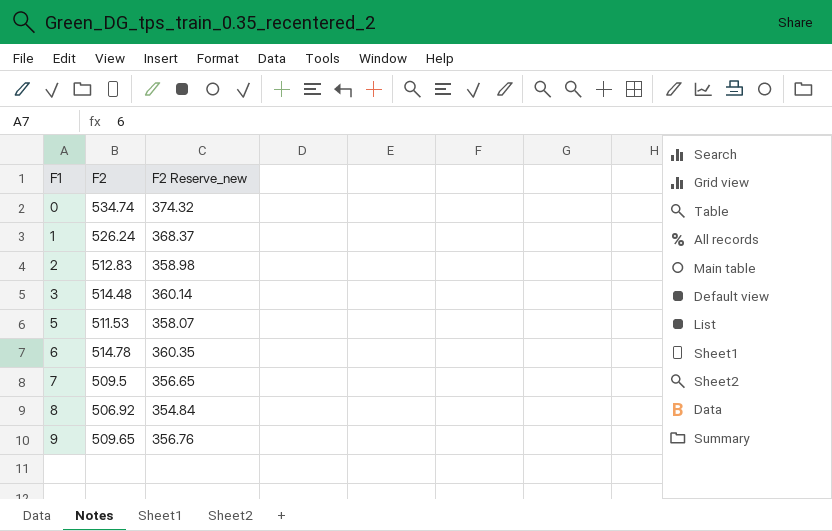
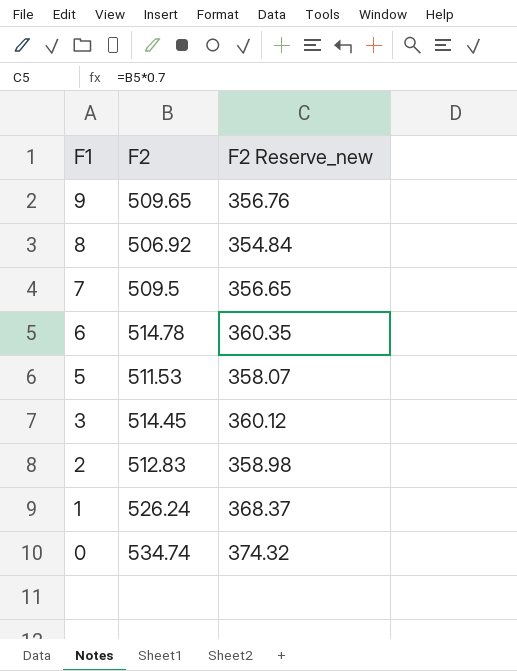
row order: F1 ascending -> F1 descending
3 | F2: 514.48 -> 514.45
3 | F2 Reserve_new: 360.14 -> 360.12

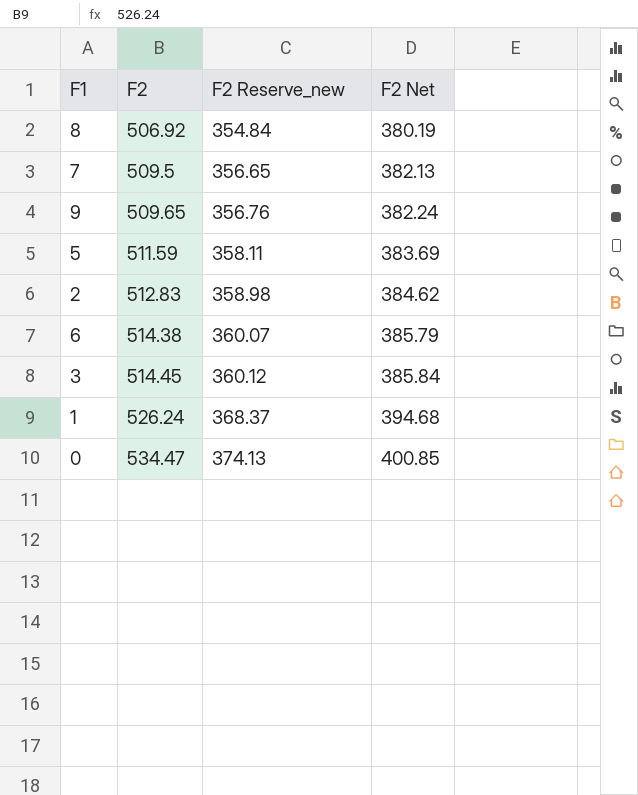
row order: F1 descending -> F2 ascending
column F2 Net | formula: none -> [F2] * 0.75
5 | F2: 511.53 -> 511.59
5 | F2 Reserve_new: 358.07 -> 358.11
6 | F2: 514.78 -> 514.38
6 | F2 Reserve_new: 360.35 -> 360.07
0 | F2: 534.74 -> 534.47
0 | F2 Reserve_new: 374.32 -> 374.13

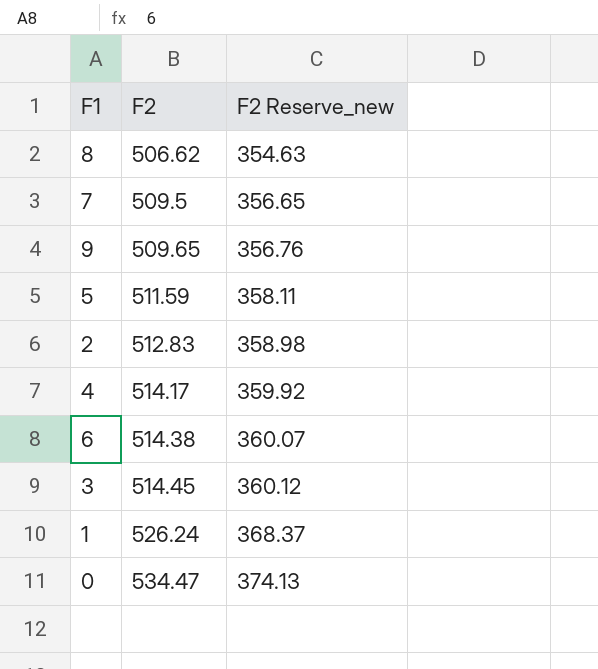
column F2 Net | formula: [F2] * 0.75 -> none
8 | F2: 506.92 -> 506.62
8 | F2 Reserve_new: 354.84 -> 354.63
row 4: none -> 514.17 | 359.92

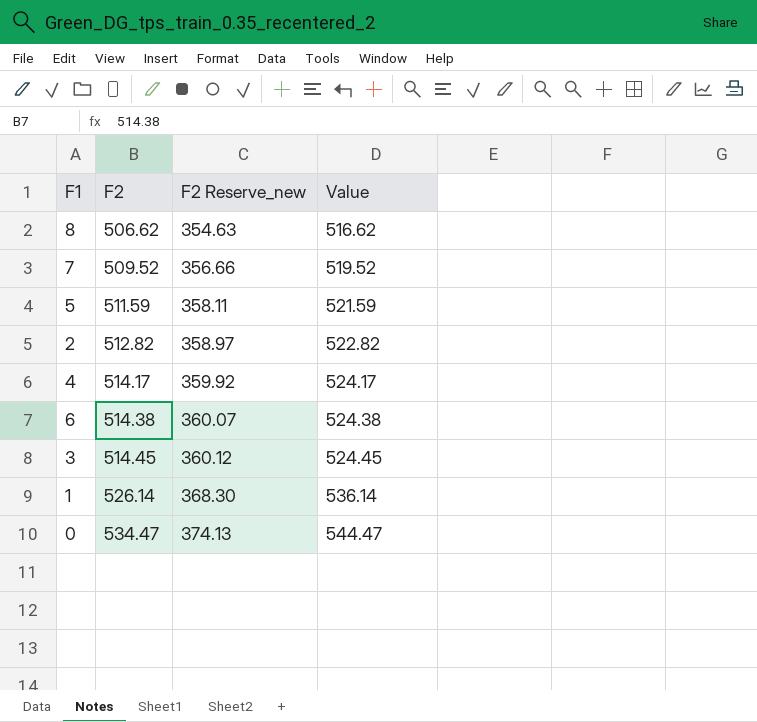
column Value | formula: none -> [F2] + 10
row 9: 509.65 | 356.76 -> none
7 | F2: 509.5 -> 509.52
7 | F2 Reserve_new: 356.65 -> 356.66
2 | F2: 512.83 -> 512.82
2 | F2 Reserve_new: 358.98 -> 358.97
1 | F2: 526.24 -> 526.14
1 | F2 Reserve_new: 368.37 -> 368.30

